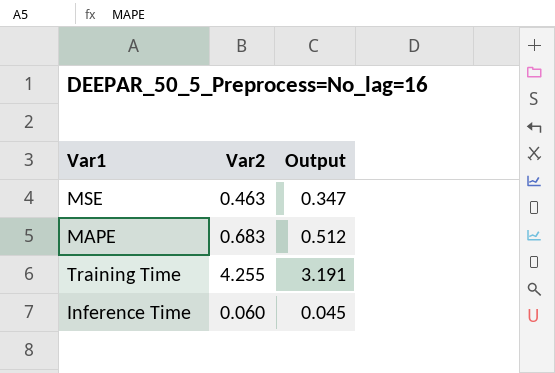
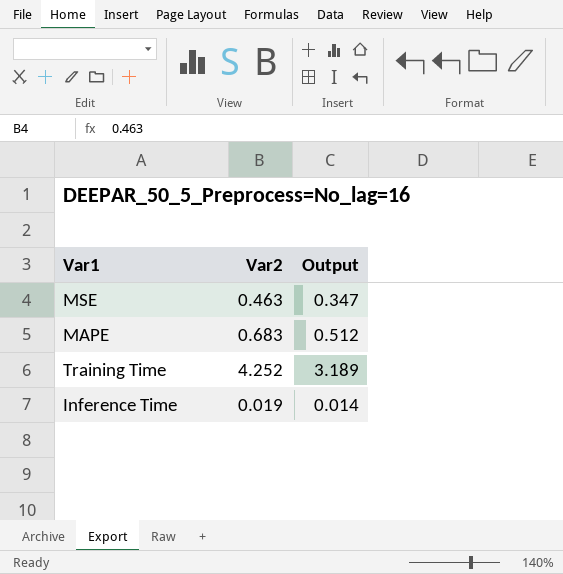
Training Time | Var2: 4.255 -> 4.252
Training Time | Output: 3.191 -> 3.189
Inference Time | Var2: 0.060 -> 0.019
Inference Time | Output: 0.045 -> 0.014

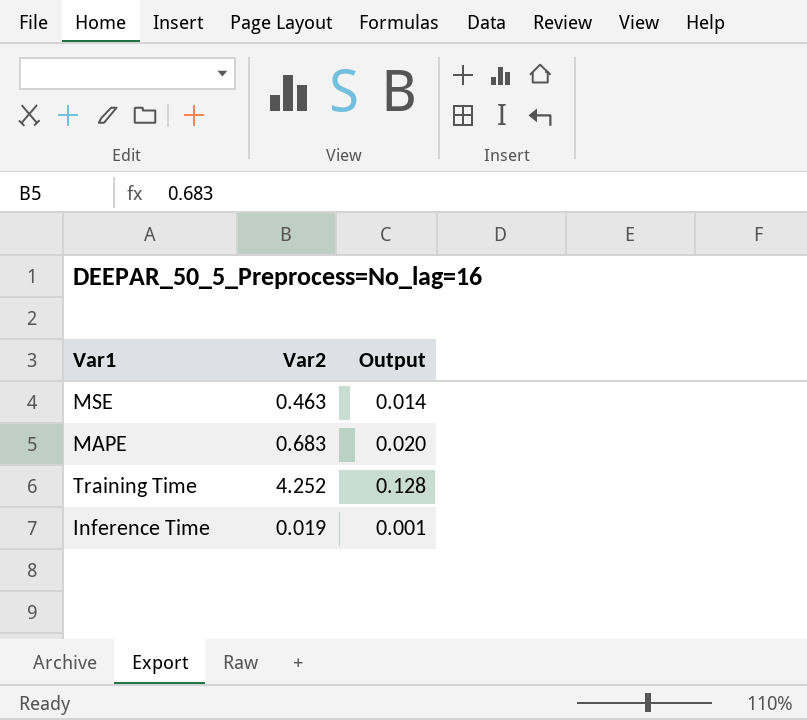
column Output | formula: [Var2] * 0.75 -> [Var2] * 0.03

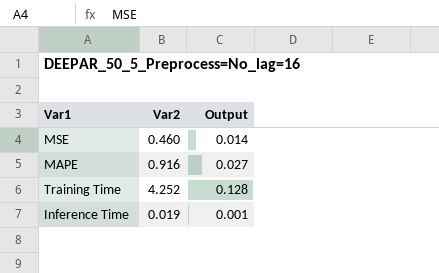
MSE | Var2: 0.463 -> 0.460
MAPE | Var2: 0.683 -> 0.916
MAPE | Output: 0.020 -> 0.027

